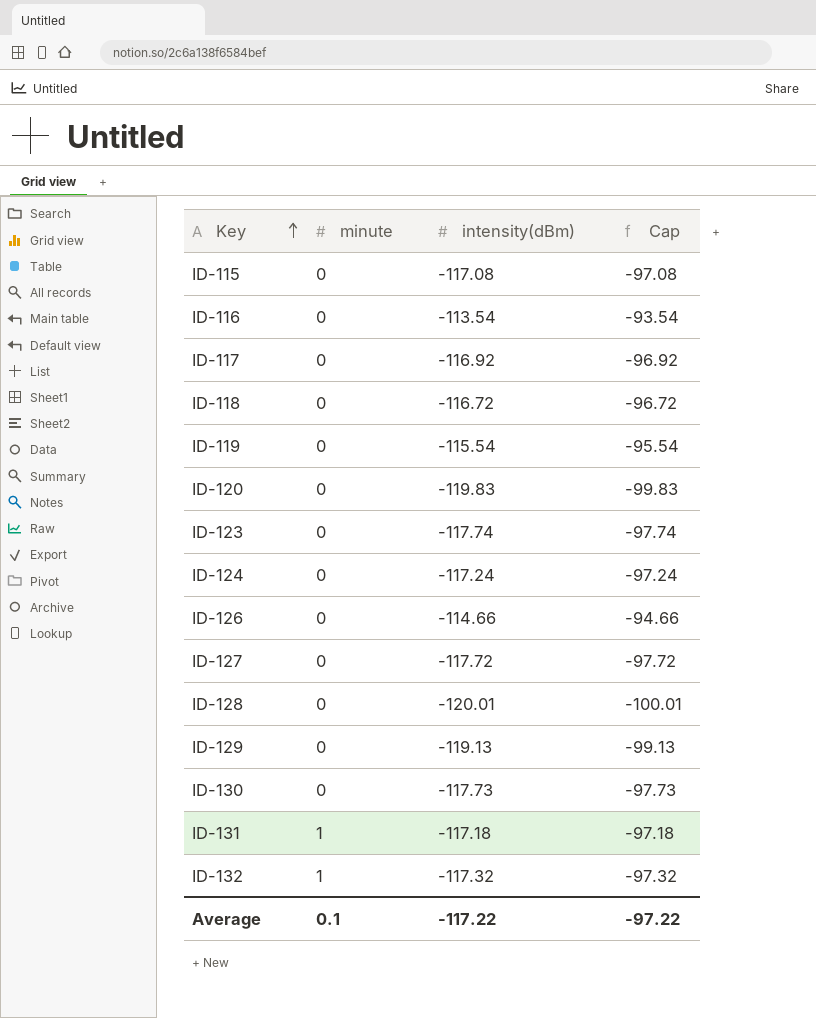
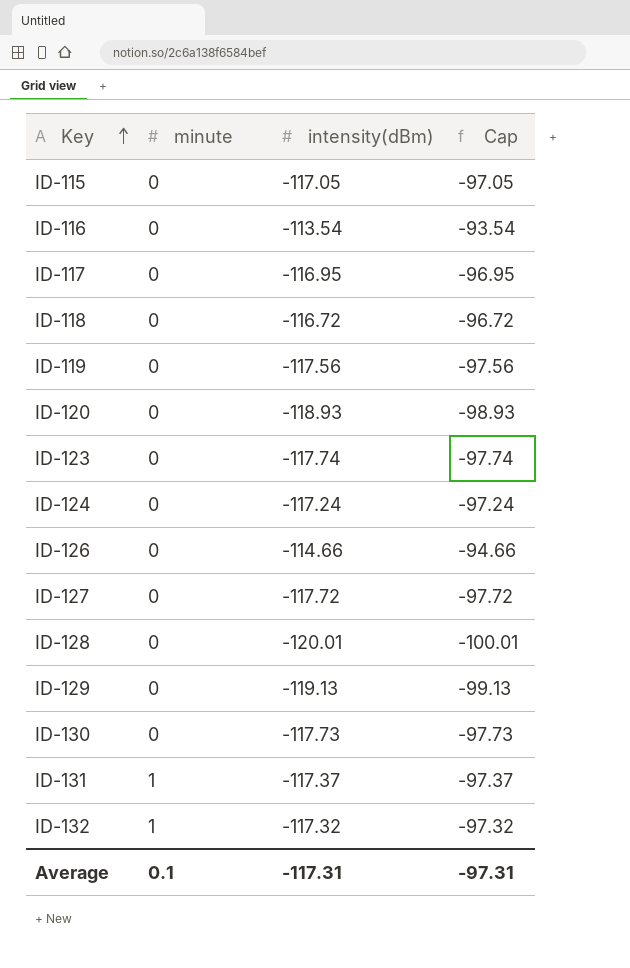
ID-115 | intensity(dBm): -117.08 -> -117.05
ID-115 | Cap: -97.08 -> -97.05
ID-117 | intensity(dBm): -116.92 -> -116.95
ID-117 | Cap: -96.92 -> -96.95
ID-119 | intensity(dBm): -115.54 -> -117.56
ID-119 | Cap: -95.54 -> -97.56
ID-120 | intensity(dBm): -119.83 -> -118.93
ID-120 | Cap: -99.83 -> -98.93
ID-131 | intensity(dBm): -117.18 -> -117.37
ID-131 | Cap: -97.18 -> -97.37
Average | intensity(dBm): -117.22 -> -117.31
Average | Cap: -97.22 -> -97.31

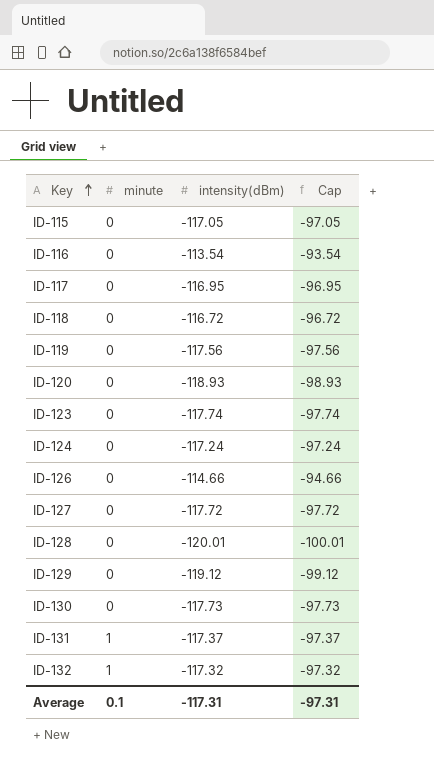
ID-129 | intensity(dBm): -119.13 -> -119.12
ID-129 | Cap: -99.13 -> -99.12

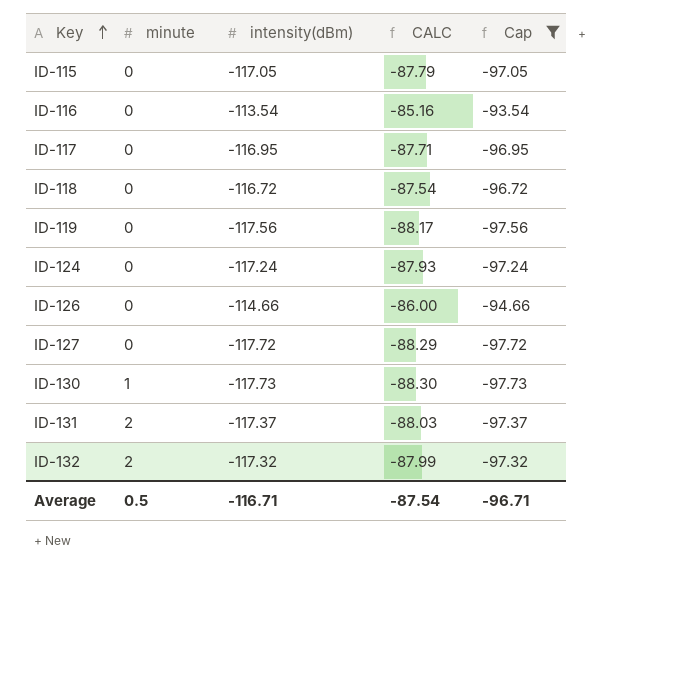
filter: none -> Cap >= -97.73
column CALC | formula: none -> [intensity(dBm)] * 0.75
ID-130 | minute: 0 -> 1
ID-131 | minute: 1 -> 2
ID-132 | minute: 1 -> 2
Average | minute: 0.1 -> 0.5
Average | intensity(dBm): -117.31 -> -116.71
Average | Cap: -97.31 -> -96.71

